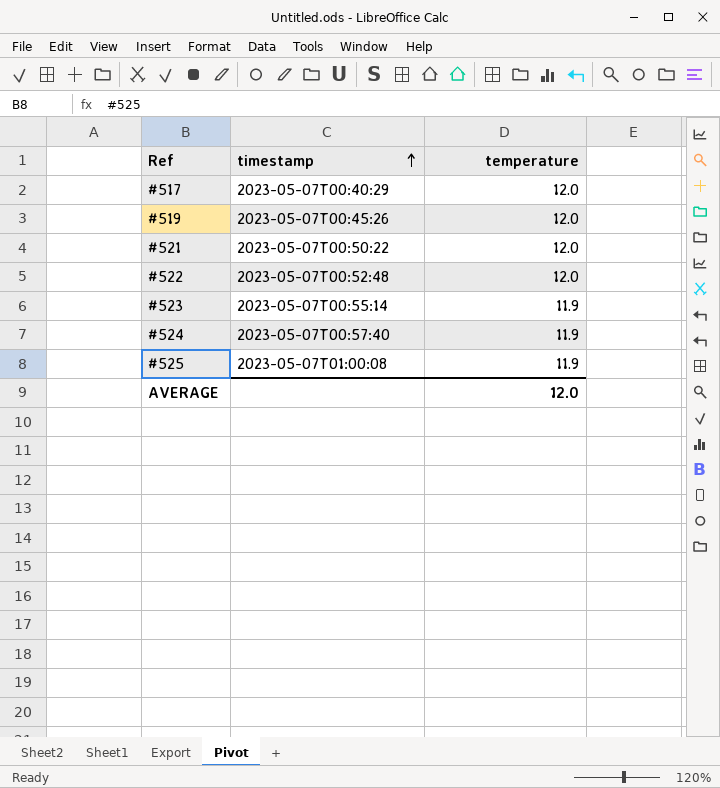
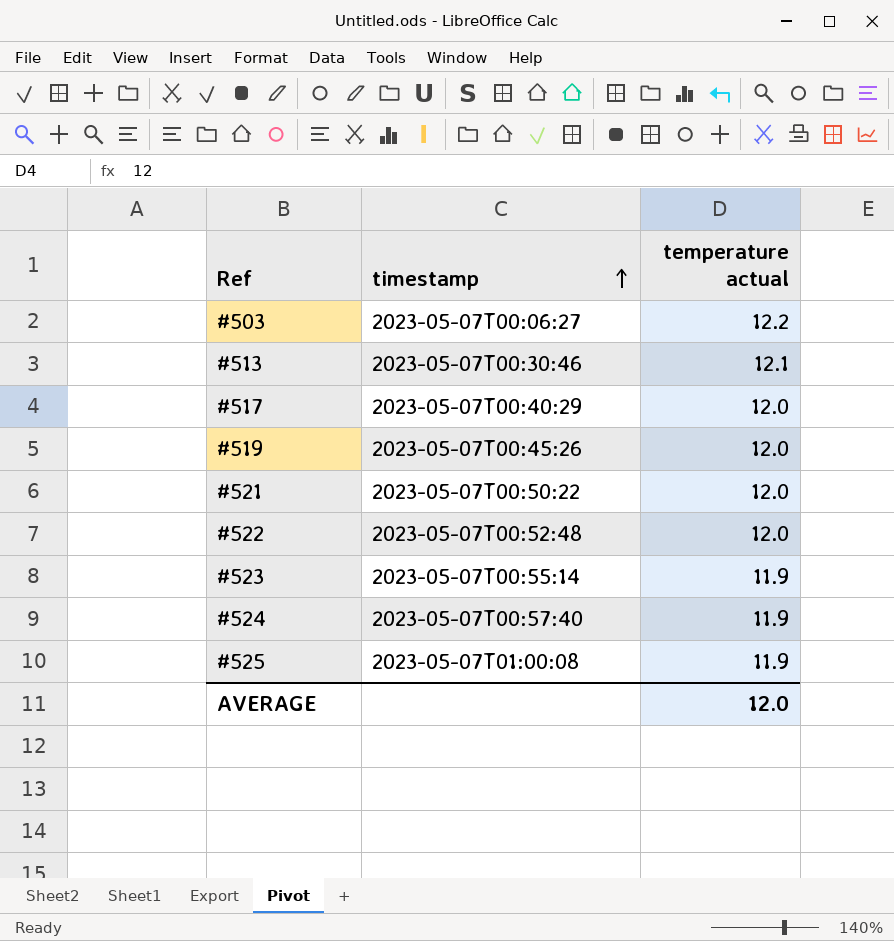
column name: temperature -> temperature actual
row #503: none -> 2023-05-07T00:06:27 | 12.2
row #513: none -> 2023-05-07T00:30:46 | 12.1

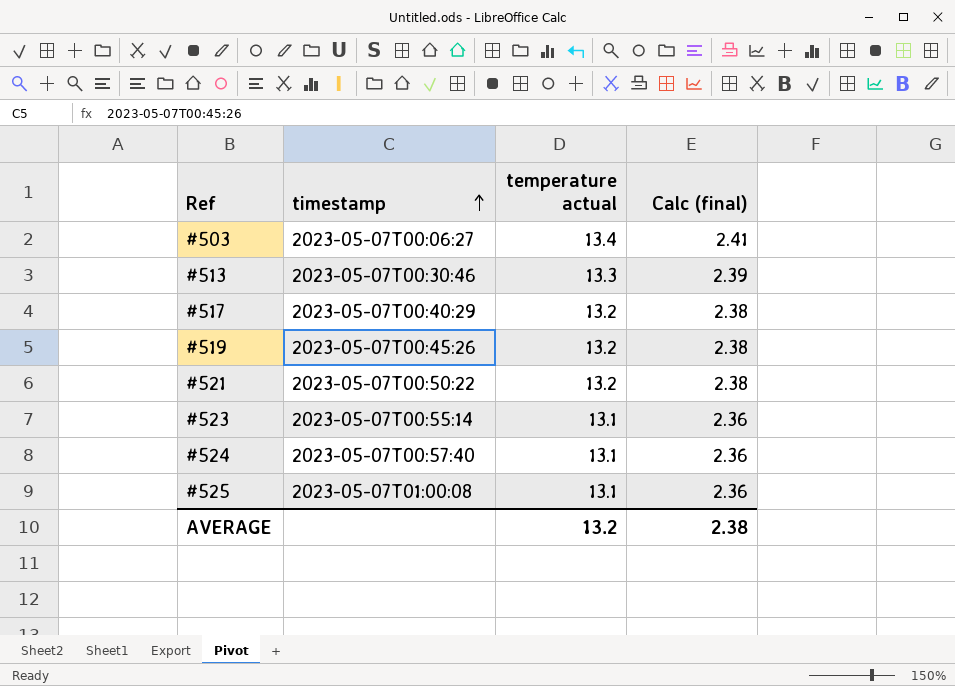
column Calc (final) | formula: none -> [temperature actual] * 0.18
row #522: 2023-05-07T00:52:48 | 12.0 -> none
#503 | temperature actual: 12.2 -> 13.4
#513 | temperature actual: 12.1 -> 13.3
#517 | temperature actual: 12.0 -> 13.2
#519 | temperature actual: 12.0 -> 13.2
#521 | temperature actual: 12.0 -> 13.2
#523 | temperature actual: 11.9 -> 13.1
#524 | temperature actual: 11.9 -> 13.1
#525 | temperature actual: 11.9 -> 13.1
AVERAGE | temperature actual: 12.0 -> 13.2

